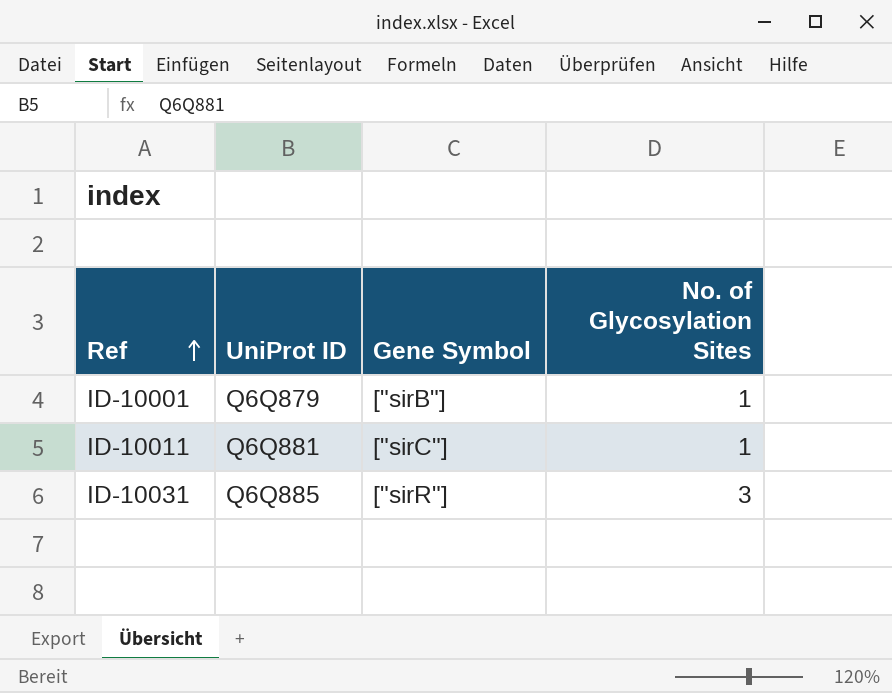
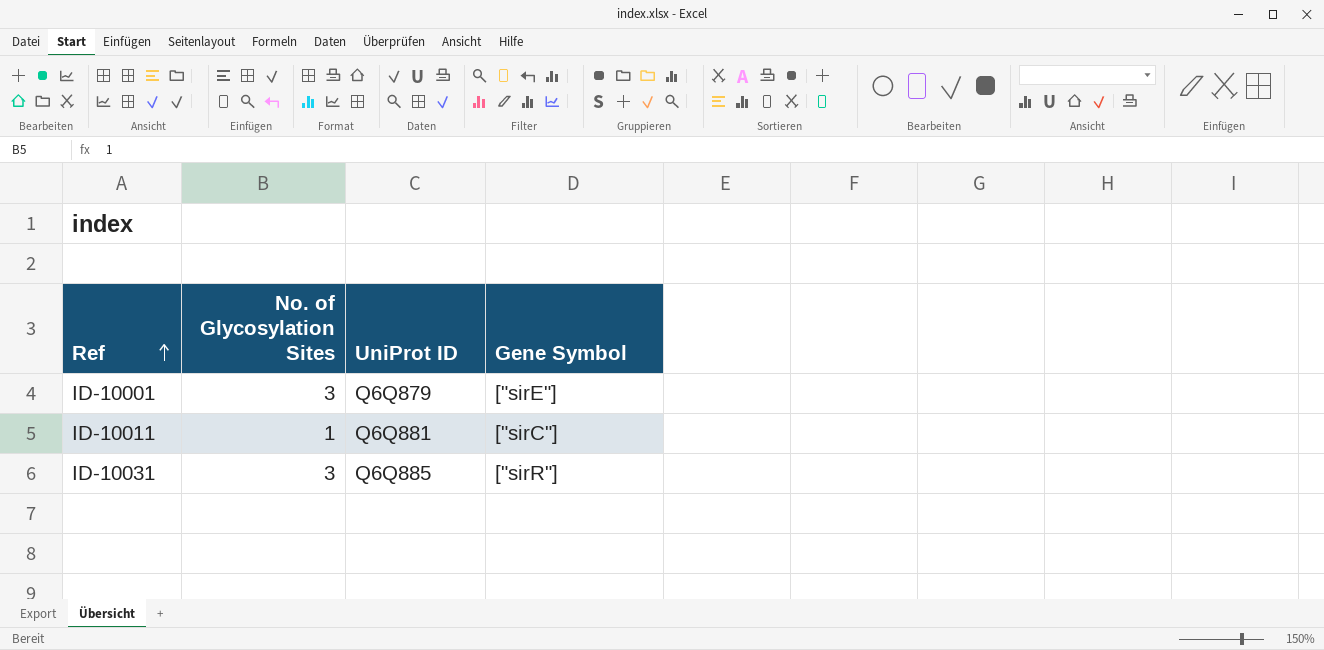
column No. of Glycosylation Sites | position: 4 -> 2
ID-10001 | No. of Glycosylation Sites: 1 -> 3
ID-10001 | Gene Symbol: ["sirB"] -> ["sirE"]

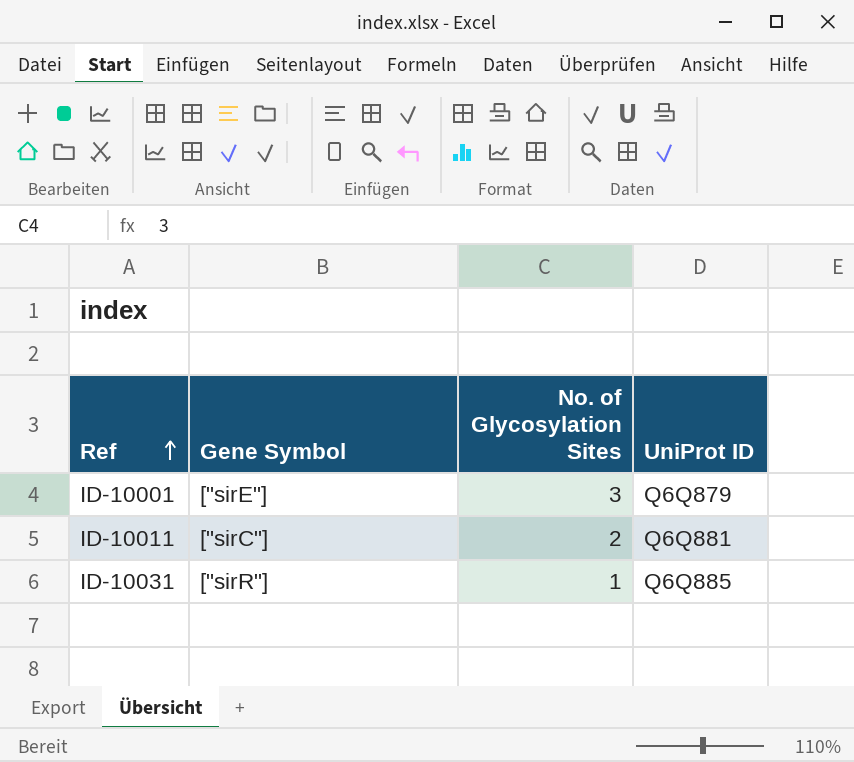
column Gene Symbol | position: 4 -> 2
ID-10011 | No. of Glycosylation Sites: 1 -> 2
ID-10031 | No. of Glycosylation Sites: 3 -> 1

